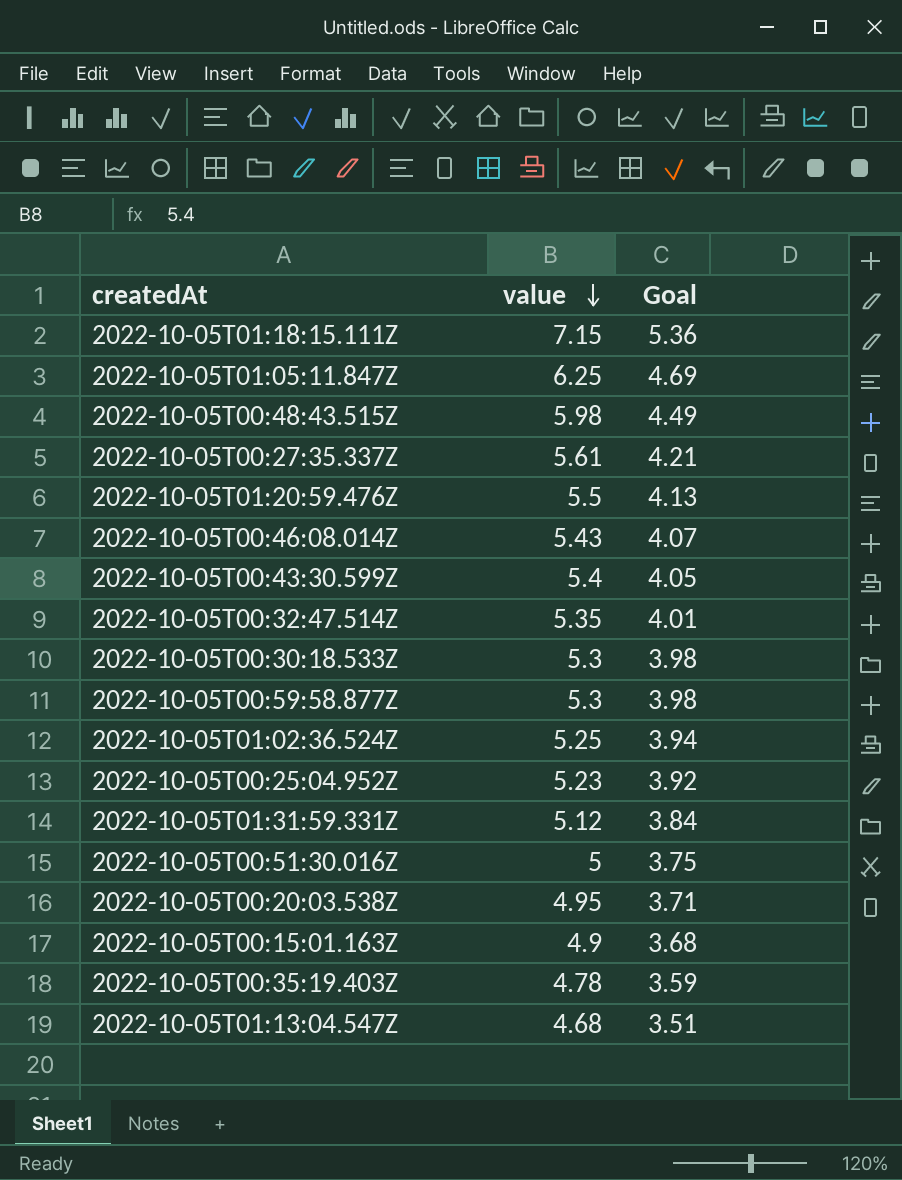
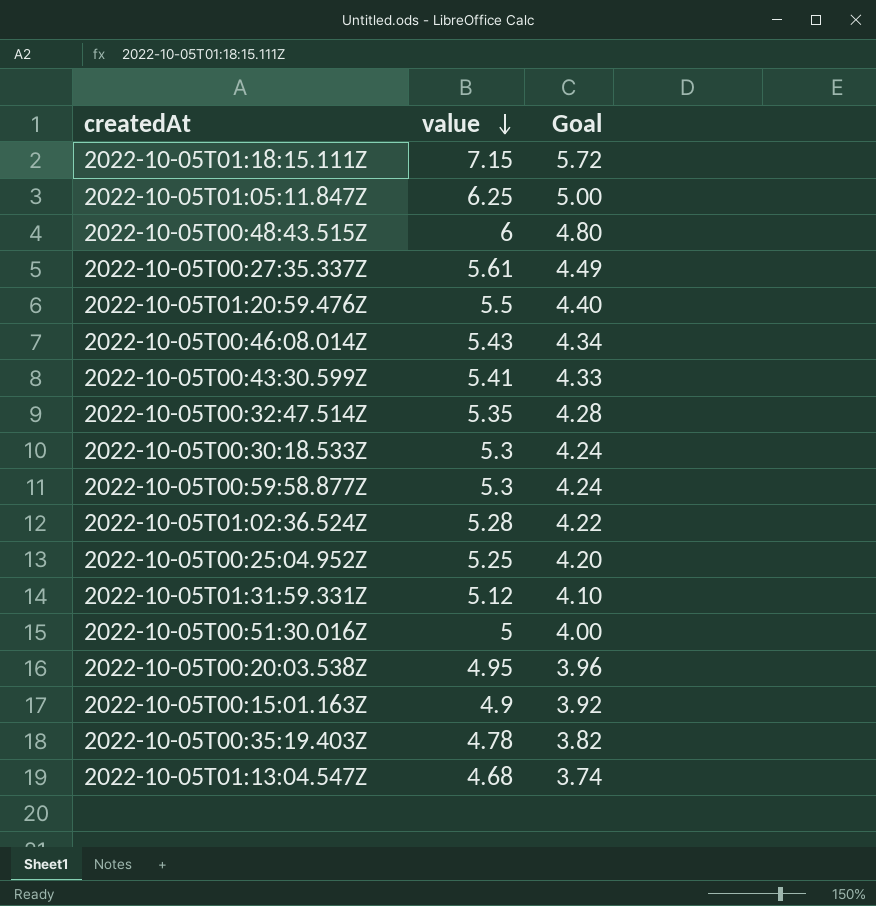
column Goal | formula: [value] * 0.75 -> [value] * 0.8
2022-10-05T00:48:43.515Z | value: 5.98 -> 6
2022-10-05T00:43:30.599Z | value: 5.4 -> 5.41
2022-10-05T01:02:36.524Z | value: 5.25 -> 5.28
2022-10-05T00:25:04.952Z | value: 5.23 -> 5.25

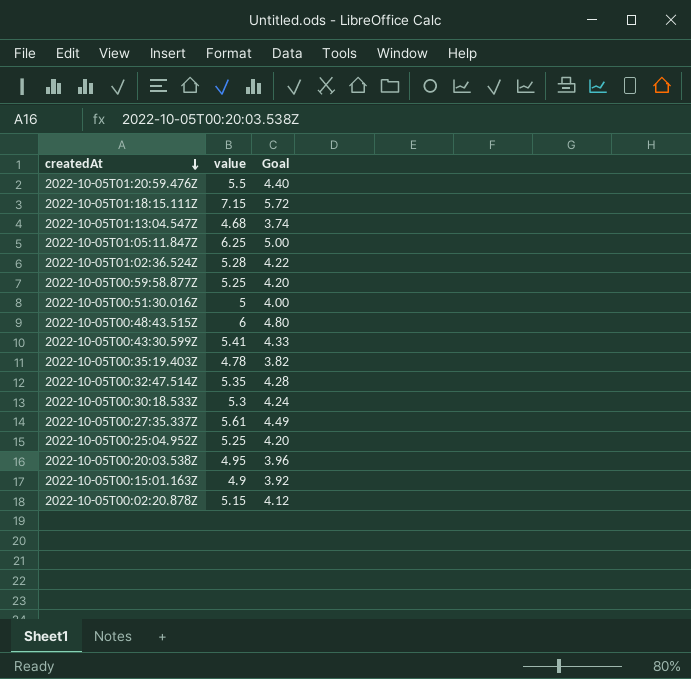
row order: value descending -> createdAt descending
row 2022-10-05T00:46:08.014Z: 5.43 | 4.34 -> none
row 2022-10-05T01:31:59.331Z: 5.12 | 4.10 -> none
2022-10-05T00:59:58.877Z | value: 5.3 -> 5.25
2022-10-05T00:59:58.877Z | Goal: 4.24 -> 4.20
row 2022-10-05T00:02:20.878Z: none -> 5.15 | 4.12

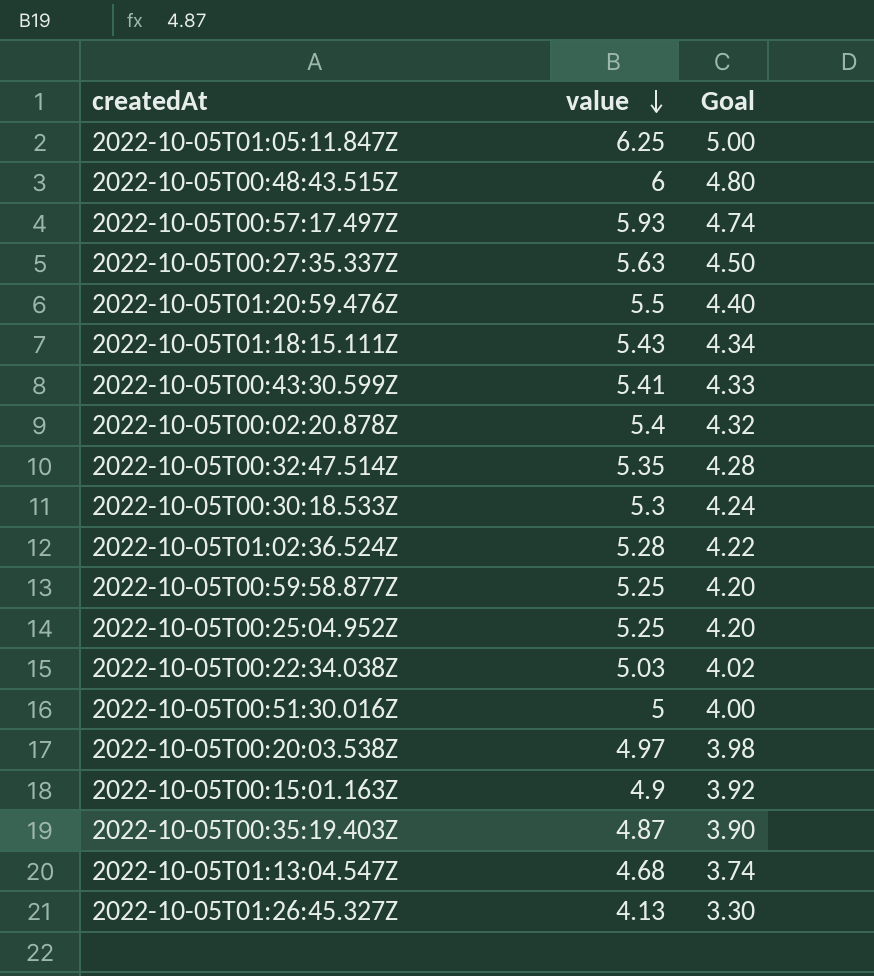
row order: createdAt descending -> value descending
row 2022-10-05T00:57:17.497Z: none -> 5.93 | 4.74
2022-10-05T00:27:35.337Z | value: 5.61 -> 5.63
2022-10-05T00:27:35.337Z | Goal: 4.49 -> 4.50
2022-10-05T01:18:15.111Z | value: 7.15 -> 5.43
2022-10-05T01:18:15.111Z | Goal: 5.72 -> 4.34
2022-10-05T00:02:20.878Z | value: 5.15 -> 5.4
2022-10-05T00:02:20.878Z | Goal: 4.12 -> 4.32
row 2022-10-05T00:22:34.038Z: none -> 5.03 | 4.02
2022-10-05T00:20:03.538Z | value: 4.95 -> 4.97
2022-10-05T00:20:03.538Z | Goal: 3.96 -> 3.98
2022-10-05T00:35:19.403Z | value: 4.78 -> 4.87
2022-10-05T00:35:19.403Z | Goal: 3.82 -> 3.90
row 2022-10-05T01:26:45.327Z: none -> 4.13 | 3.30

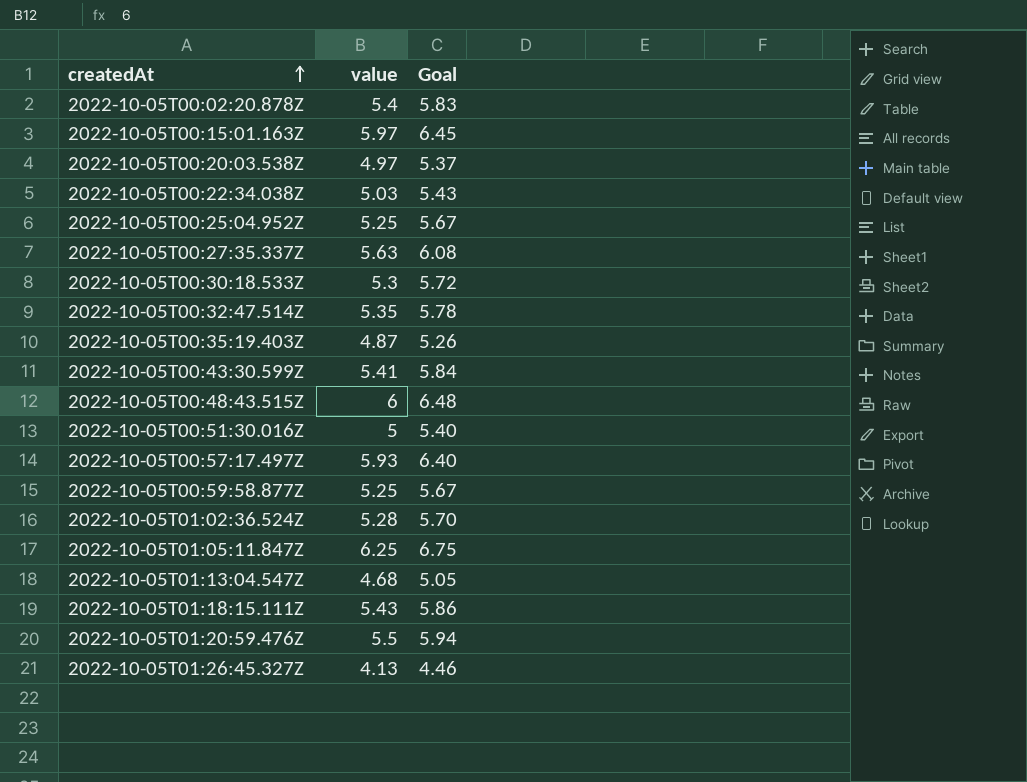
row order: value descending -> createdAt ascending
column Goal | formula: [value] * 0.8 -> [value] * 1.08
2022-10-05T00:15:01.163Z | value: 4.9 -> 5.97

